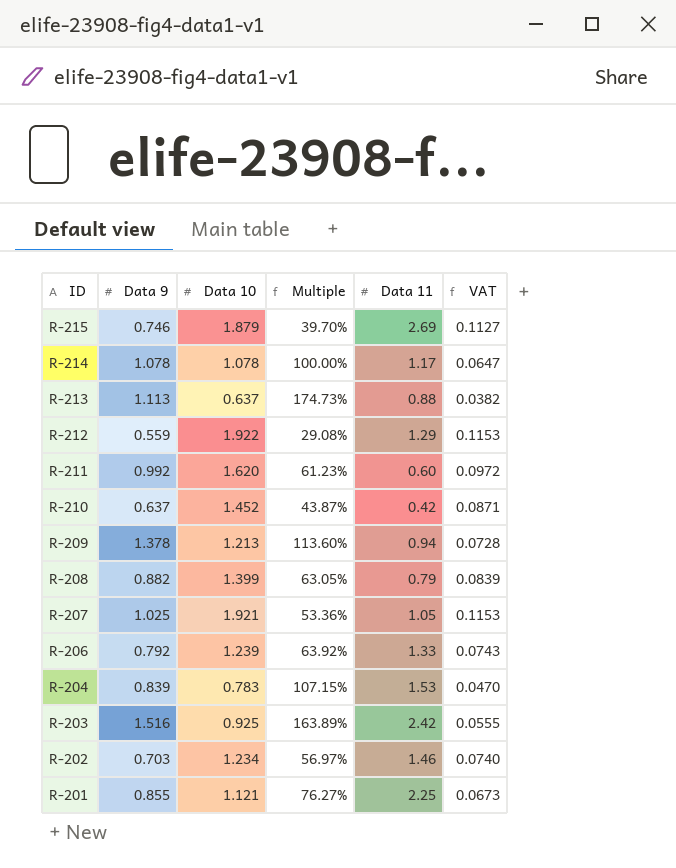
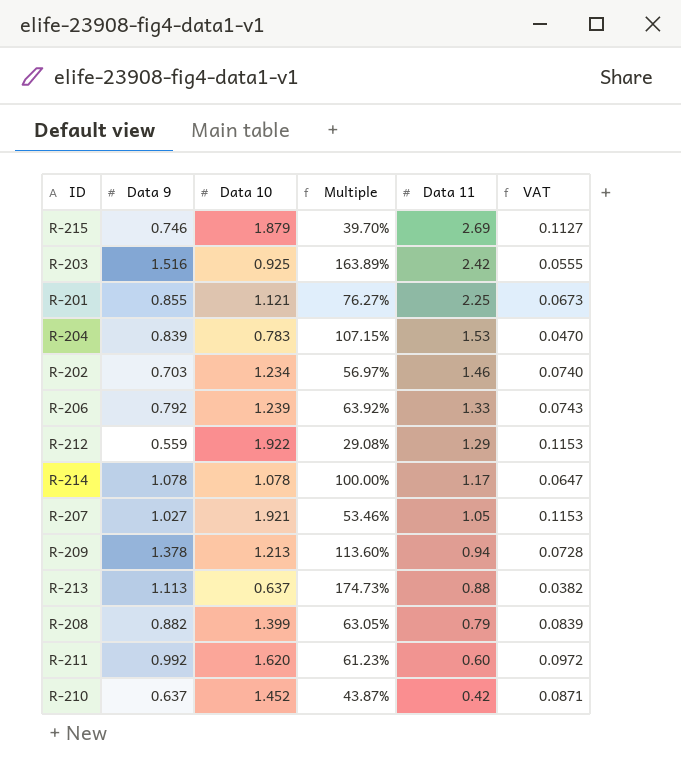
row order: ID descending -> Data 11 descending
R-207 | Data 9: 1.025 -> 1.027
R-207 | Multiple: 53.36% -> 53.46%

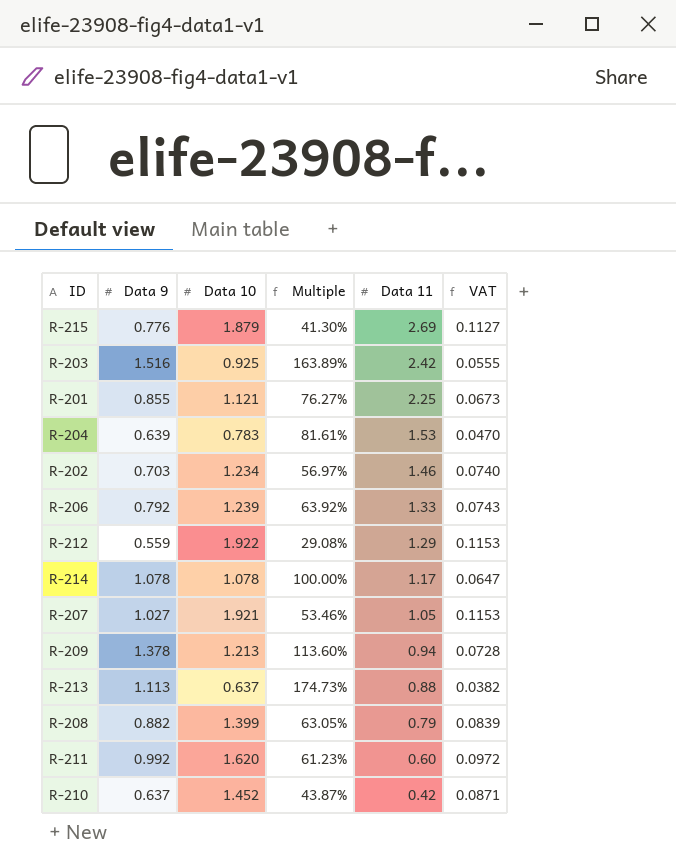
R-215 | Data 9: 0.746 -> 0.776
R-215 | Multiple: 39.70% -> 41.30%
R-204 | Data 9: 0.839 -> 0.639
R-204 | Multiple: 107.15% -> 81.61%

